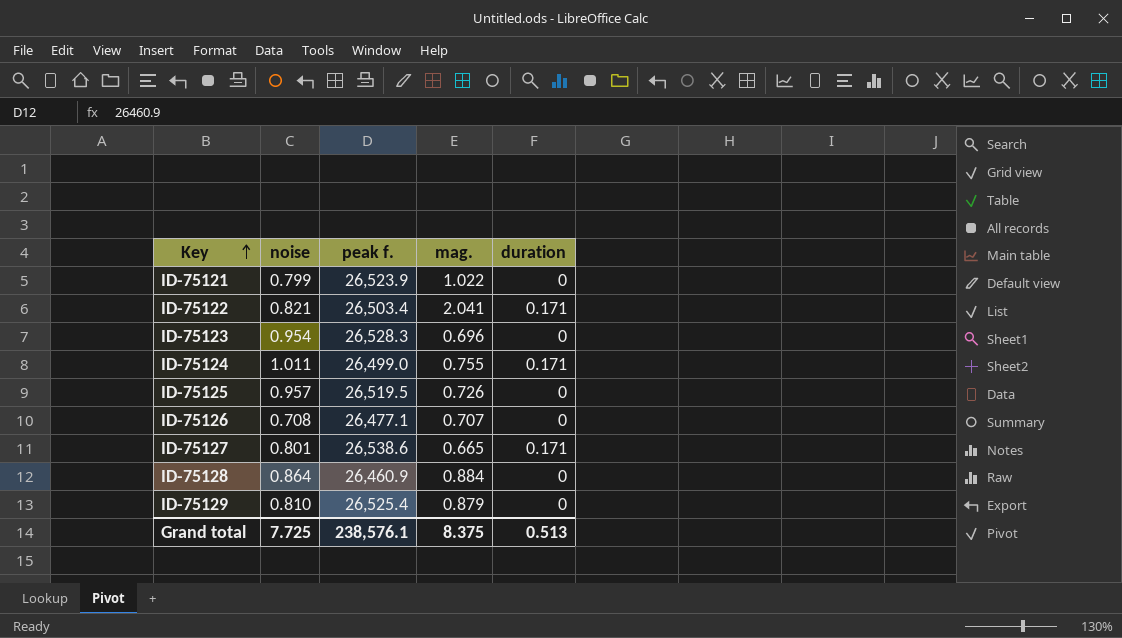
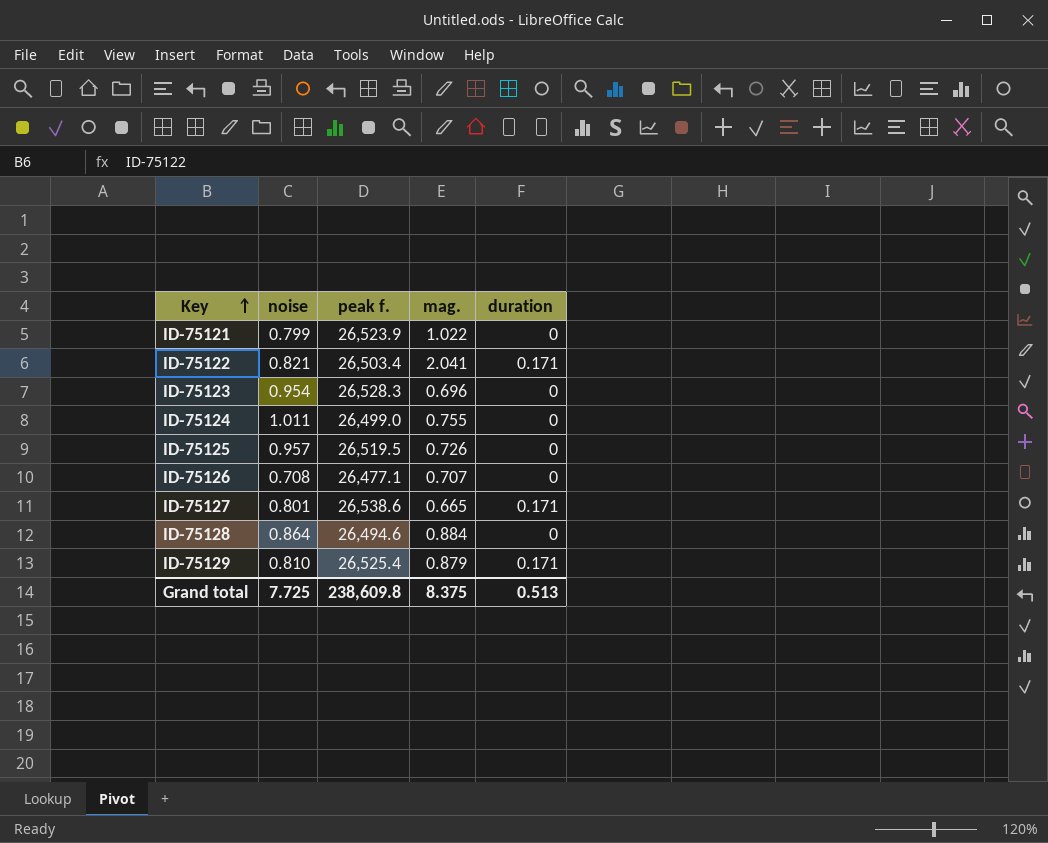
ID-75124 | duration: 0.171 -> 0
ID-75128 | peak f.: 26,460.9 -> 26,494.6
ID-75129 | duration: 0 -> 0.171
Grand total | peak f.: 238,576.1 -> 238,609.8

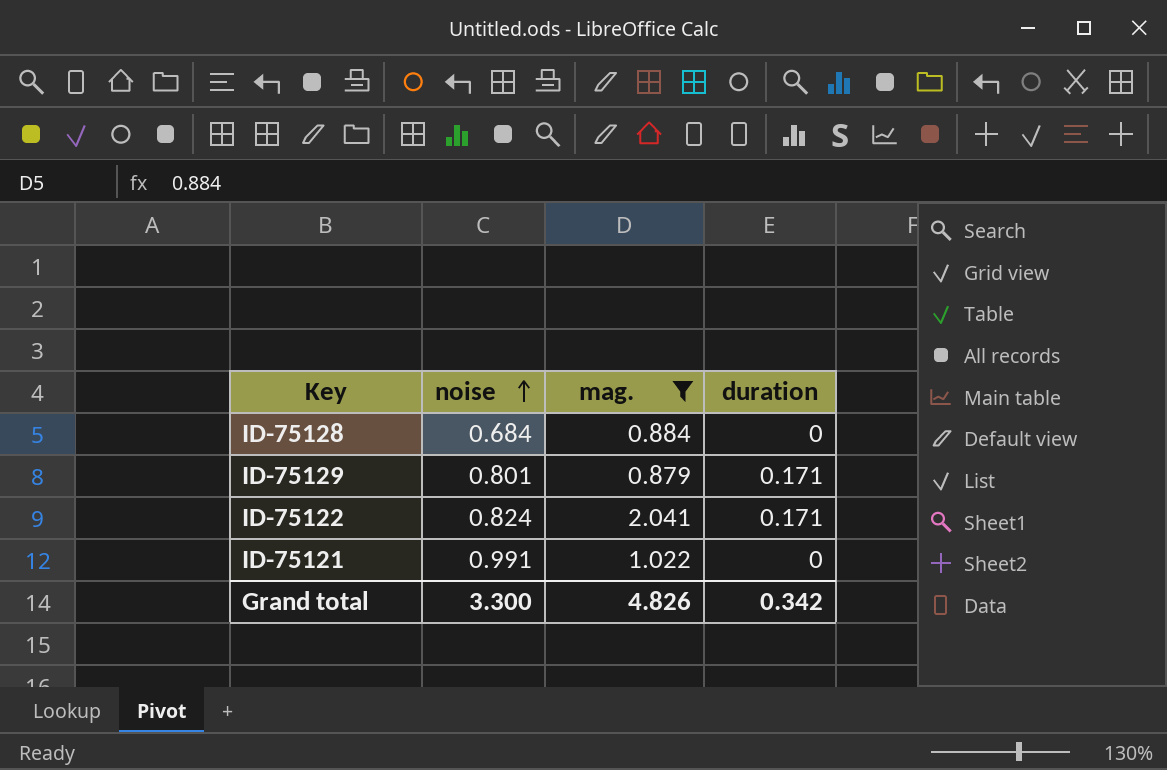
filter: none -> mag. >= 0.879
row order: Key ascending -> noise ascending
column peak f. | position: 3 -> none
ID-75128 | noise: 0.864 -> 0.684
ID-75129 | noise: 0.810 -> 0.801
ID-75122 | noise: 0.821 -> 0.824
ID-75121 | noise: 0.799 -> 0.991
Grand total | noise: 7.725 -> 3.300
Grand total | mag.: 8.375 -> 4.826
Grand total | duration: 0.513 -> 0.342

